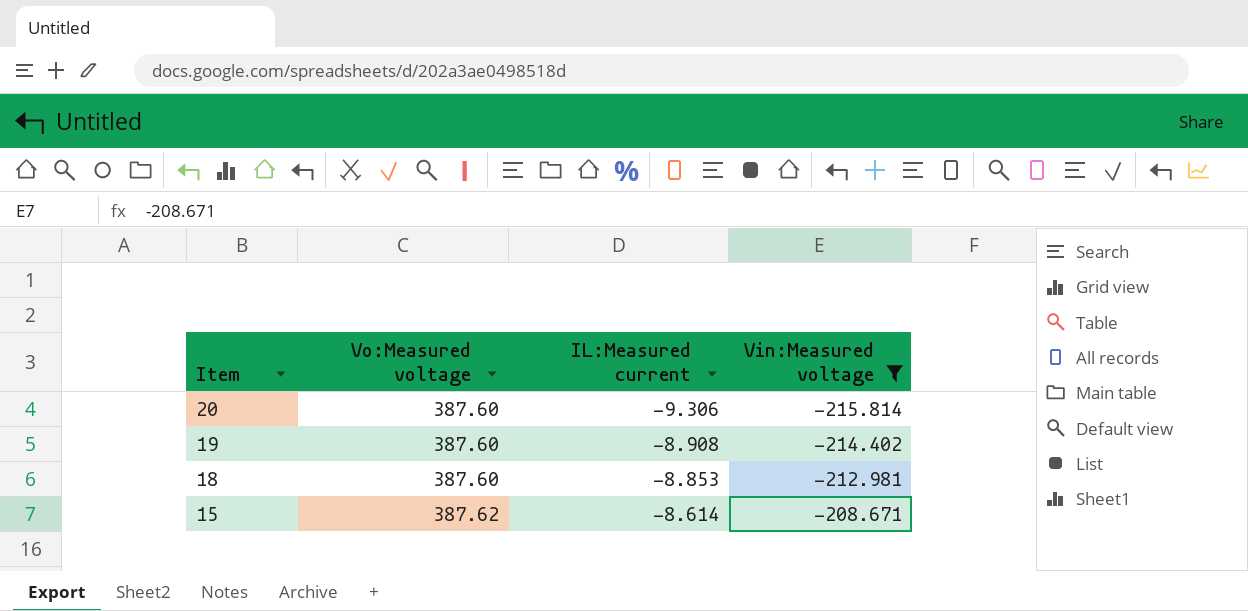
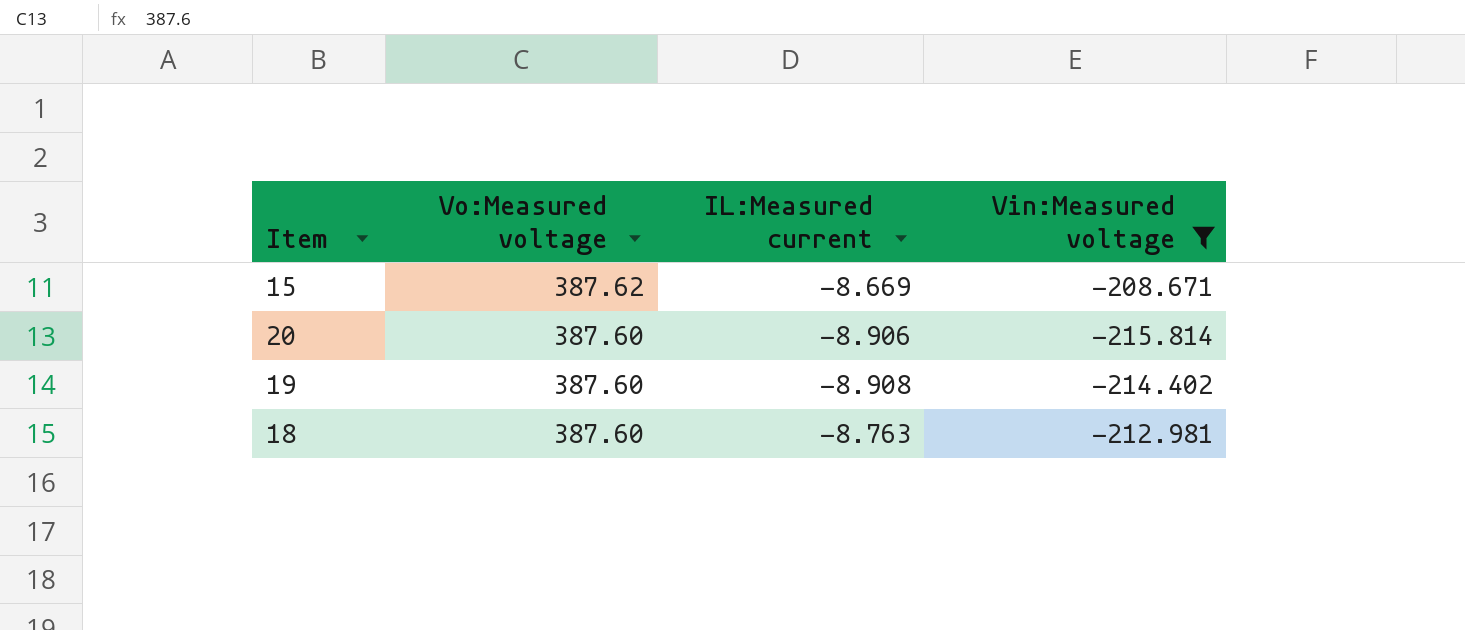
row order: Item descending -> Vo:Measured voltage descending
15 | IL:Measured current: -8.614 -> -8.669
20 | IL:Measured current: -9.306 -> -8.906
18 | IL:Measured current: -8.853 -> -8.763

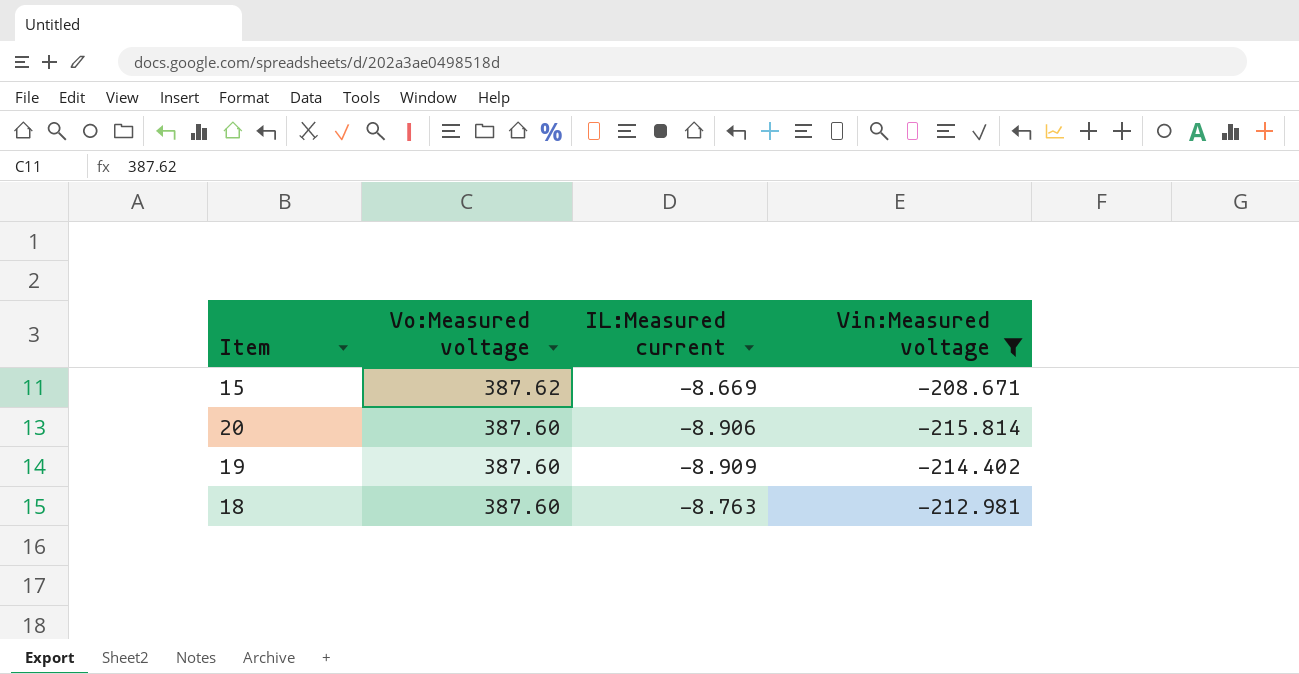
19 | IL:Measured current: -8.908 -> -8.909

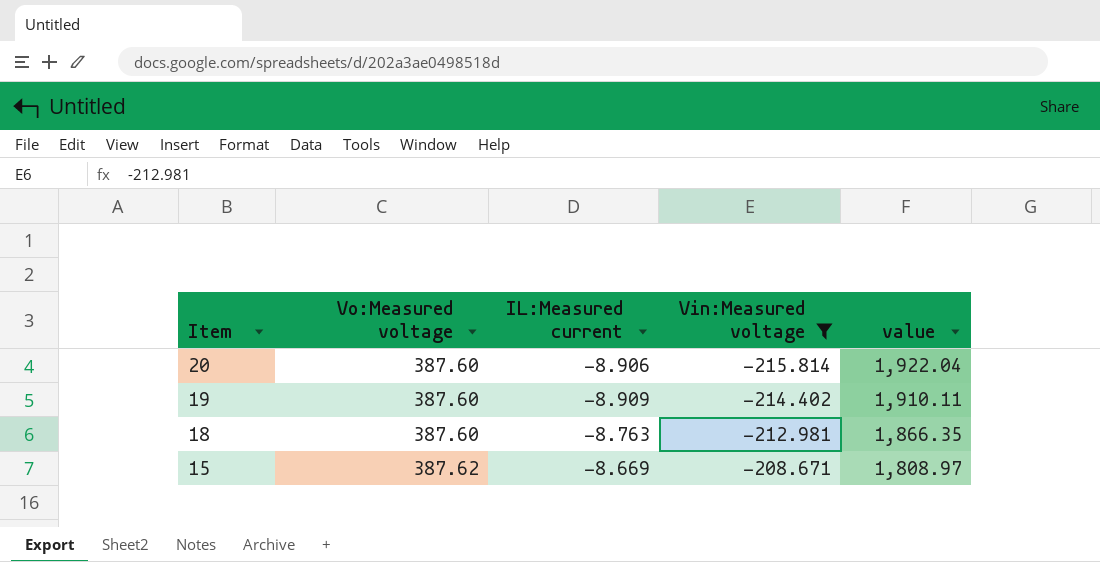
row order: Vo:Measured voltage descending -> Item descending
column value | formula: none -> [IL:Measured current] * [Vin:Measured voltage]

